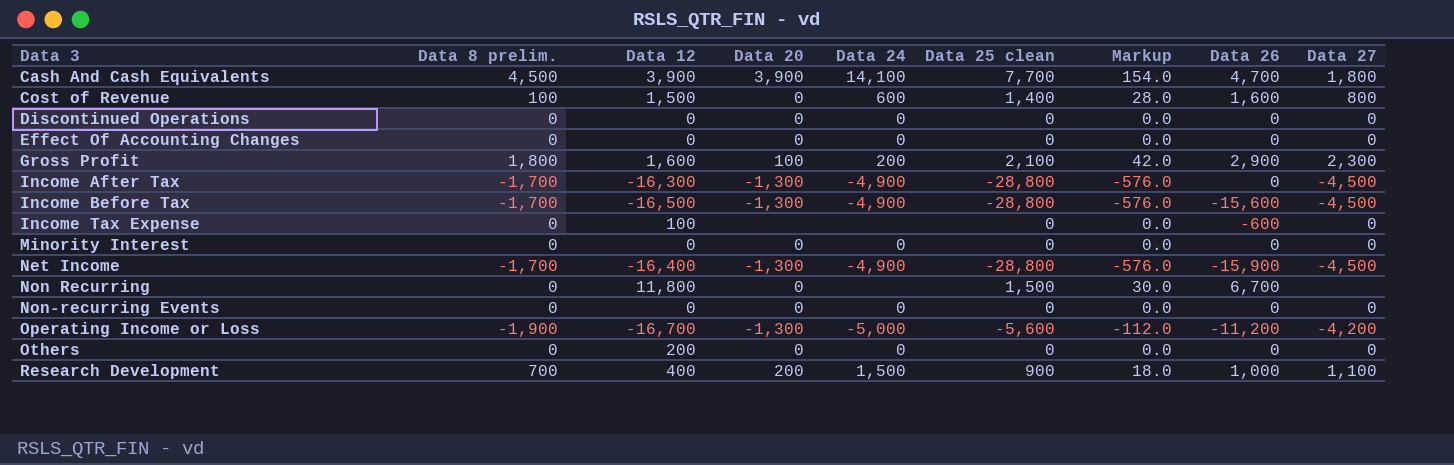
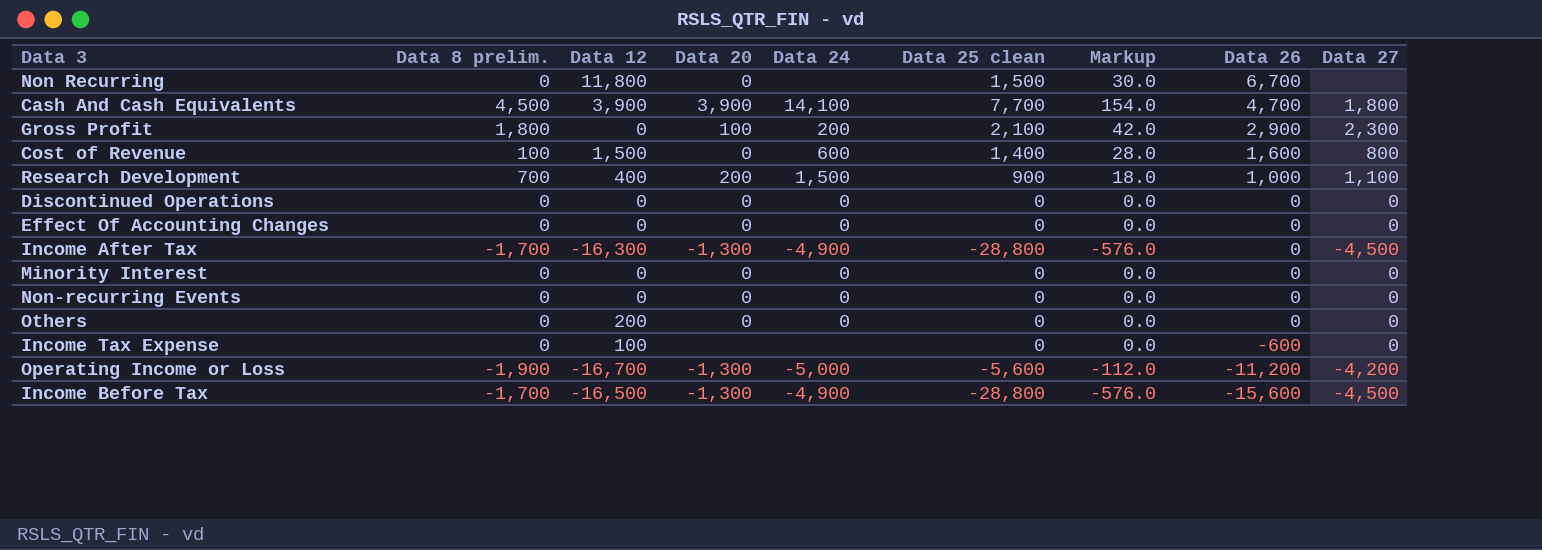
row order: Data 3 ascending -> Data 26 descending
row Net Income: -1,700 | -16,400 | -1,300 | -4,900 | -28,800 | -576.0 | -15,900 | -4,500 -> none
Gross Profit | Data 12: 1,600 -> 0

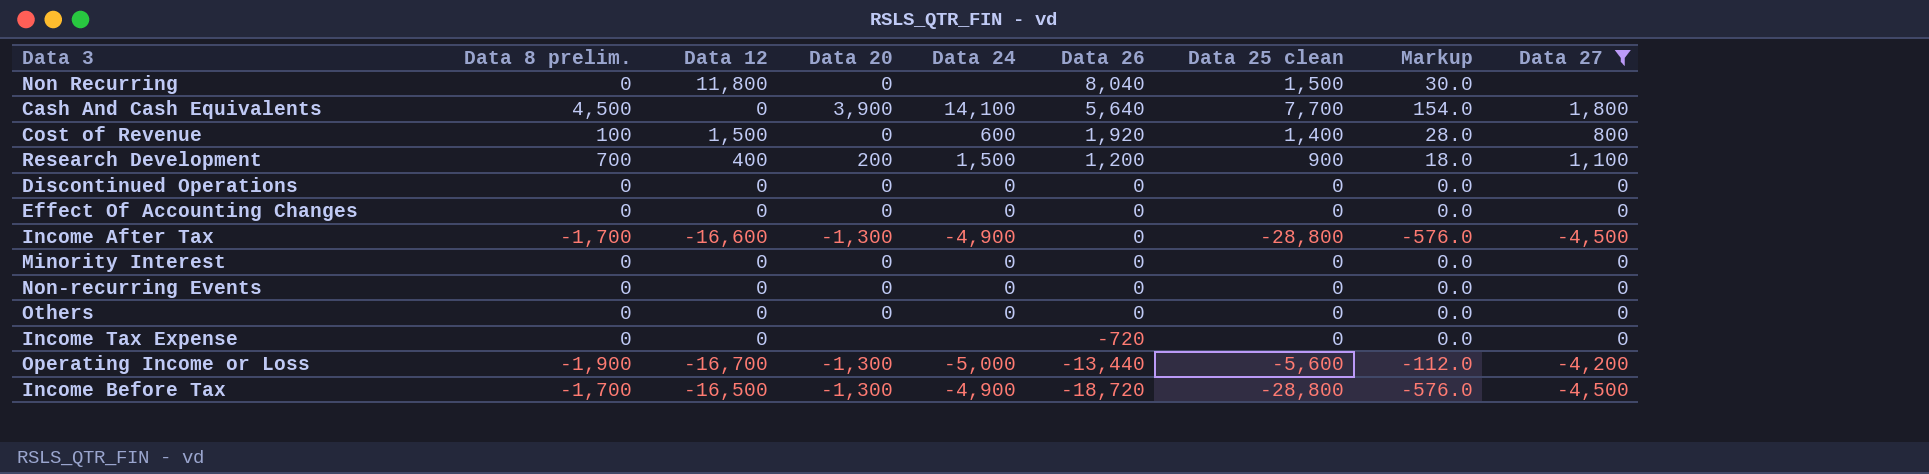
filter: none -> Data 27 != 2,300
column Data 26 | position: 8 -> 6
Non Recurring | Data 26: 6,700 -> 8,040
Cash And Cash Equivalents | Data 12: 3,900 -> 0
Cash And Cash Equivalents | Data 26: 4,700 -> 5,640
Cost of Revenue | Data 26: 1,600 -> 1,920
Research Development | Data 26: 1,000 -> 1,200
Income After Tax | Data 12: -16,300 -> -16,600
Others | Data 12: 200 -> 0
Income Tax Expense | Data 12: 100 -> 0
Income Tax Expense | Data 26: -600 -> -720
Operating Income or Loss | Data 26: -11,200 -> -13,440
Income Before Tax | Data 26: -15,600 -> -18,720

